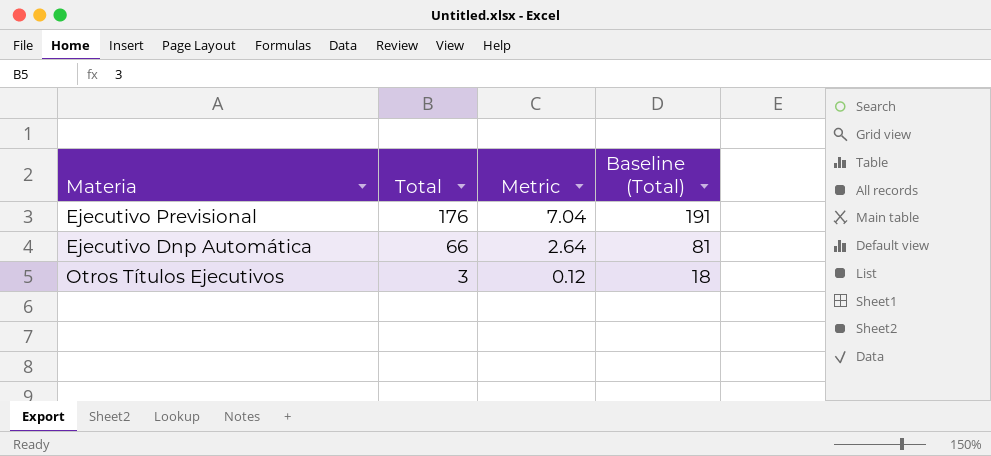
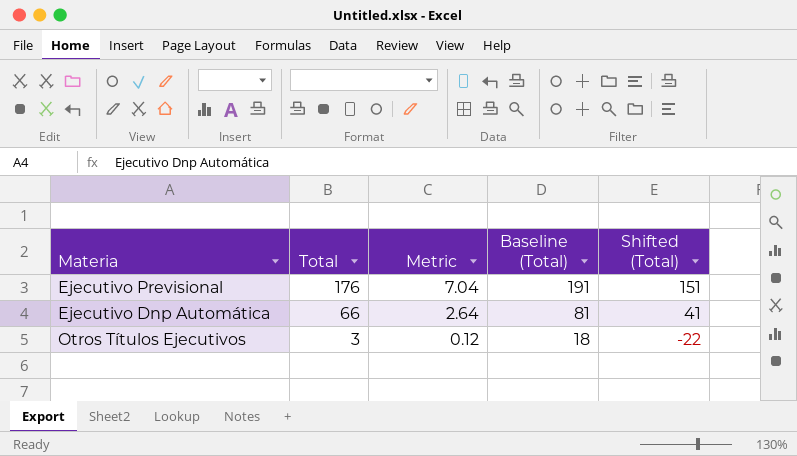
column Shifted (Total) | formula: none -> [Total] - 25

